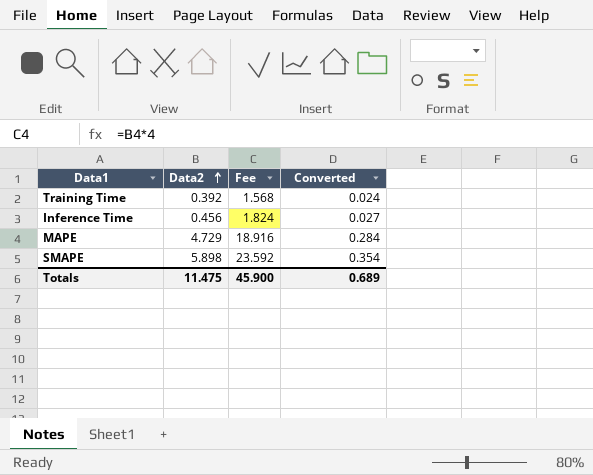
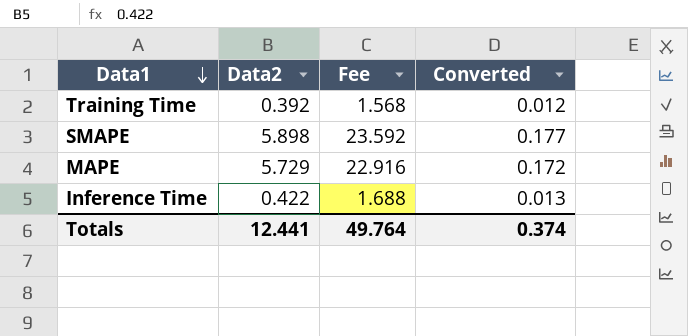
row order: Data2 ascending -> Data1 descending
column Converted | formula: [Data2] * 0.06 -> [Data2] * 0.03
MAPE | Data2: 4.729 -> 5.729
MAPE | Fee: 18.916 -> 22.916
Inference Time | Data2: 0.456 -> 0.422
Inference Time | Fee: 1.824 -> 1.688
Totals | Data2: 11.475 -> 12.441
Totals | Fee: 45.900 -> 49.764
Totals | Converted: 0.689 -> 0.374

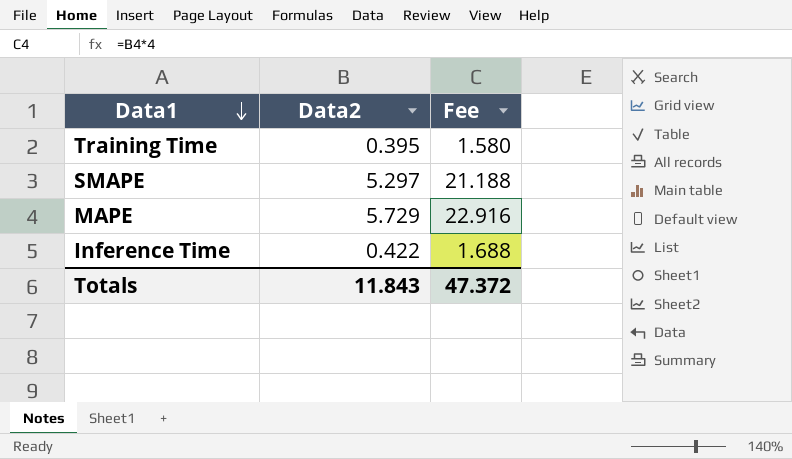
column Converted | formula: [Data2] * 0.03 -> none
Training Time | Data2: 0.392 -> 0.395
Training Time | Fee: 1.568 -> 1.580
SMAPE | Data2: 5.898 -> 5.297
SMAPE | Fee: 23.592 -> 21.188
Totals | Data2: 12.441 -> 11.843
Totals | Fee: 49.764 -> 47.372

